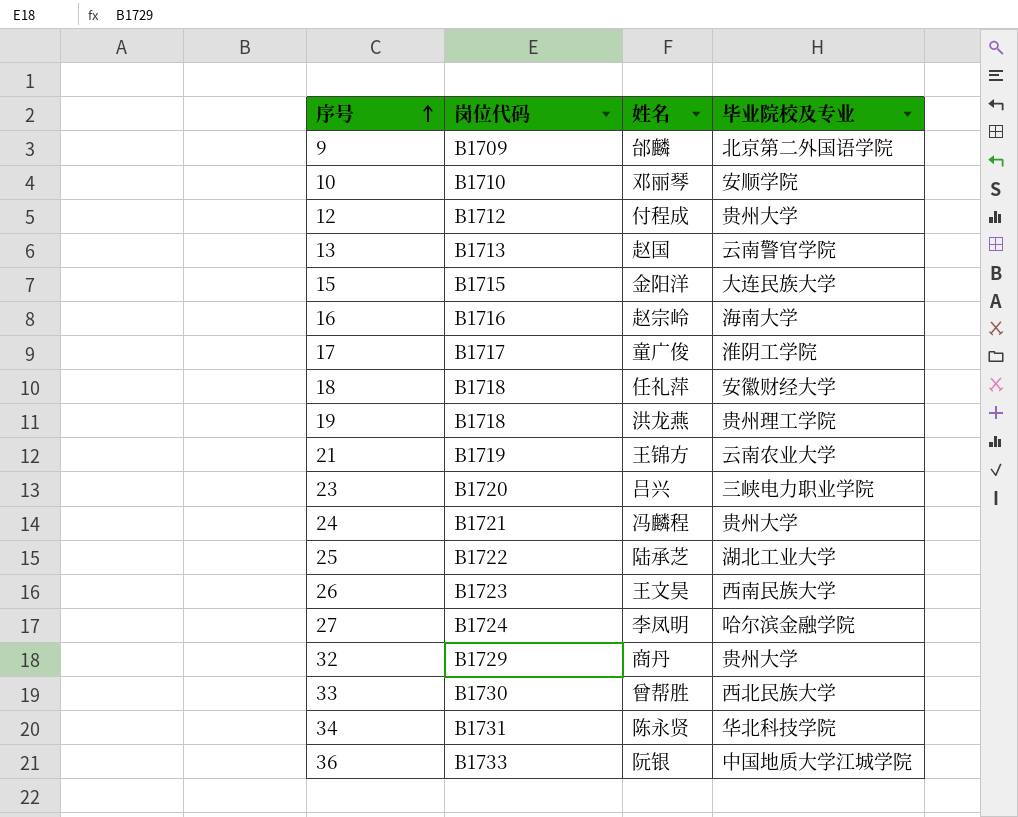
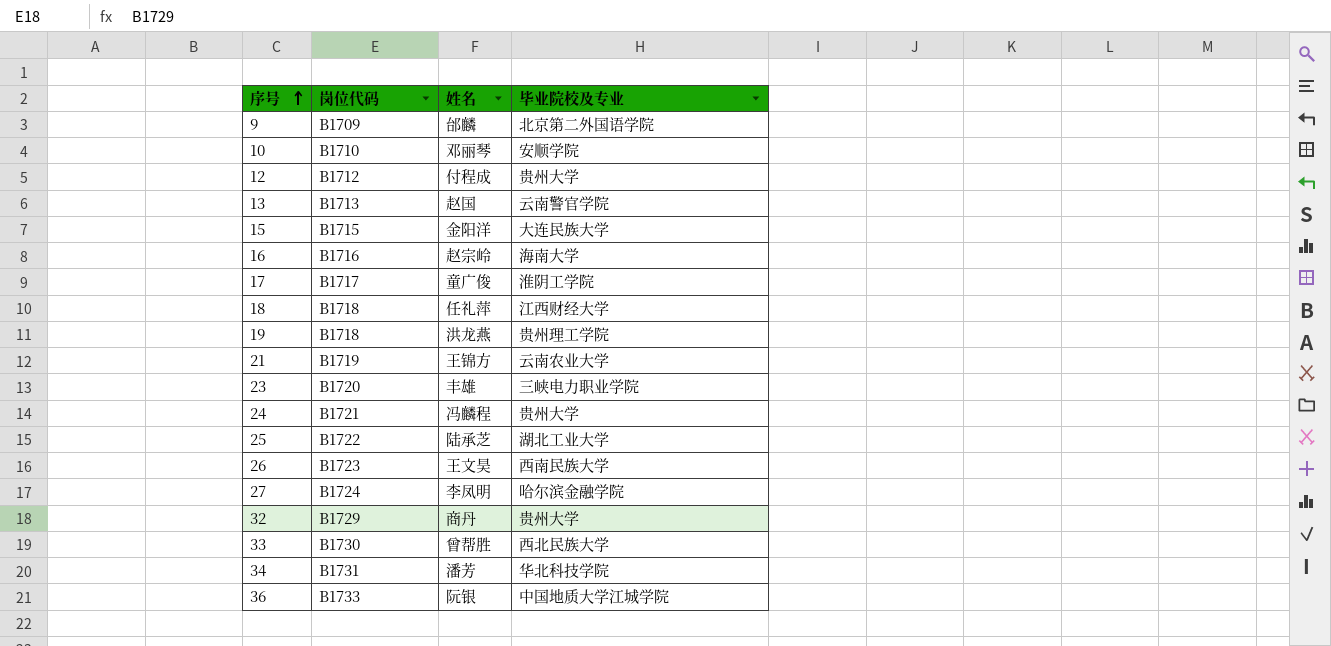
18 | 毕业院校及专业: 安徽财经大学 -> 江西财经大学
23 | 姓名: 吕兴 -> 丰雄
34 | 姓名: 陈永贤 -> 潘芳

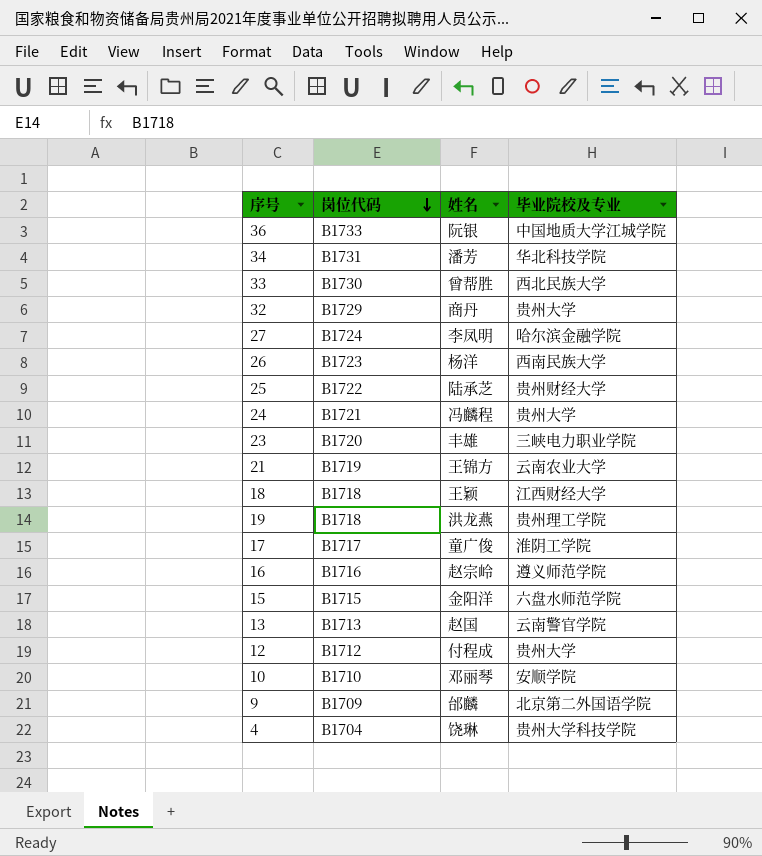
row order: 序号 ascending -> 岗位代码 descending
26 | 姓名: 王文昊 -> 杨洋
25 | 毕业院校及专业: 湖北工业大学 -> 贵州财经大学
18 | 姓名: 任礼萍 -> 王颖
16 | 毕业院校及专业: 海南大学 -> 遵义师范学院
15 | 毕业院校及专业: 大连民族大学 -> 六盘水师范学院
row 4: none -> B1704 | 饶琳 | 贵州大学科技学院

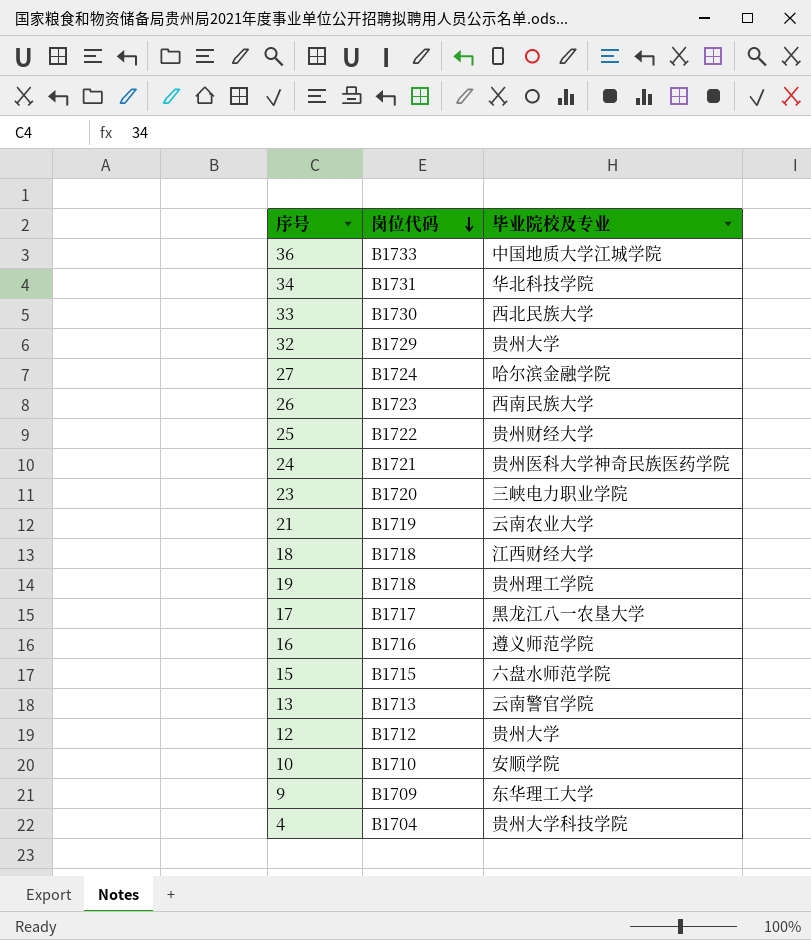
column 姓名 | position: 3 -> none
24 | 毕业院校及专业: 贵州大学 -> 贵州医科大学神奇民族医药学院
17 | 毕业院校及专业: 淮阴工学院 -> 黑龙江八一农垦大学
9 | 毕业院校及专业: 北京第二外国语学院 -> 东华理工大学

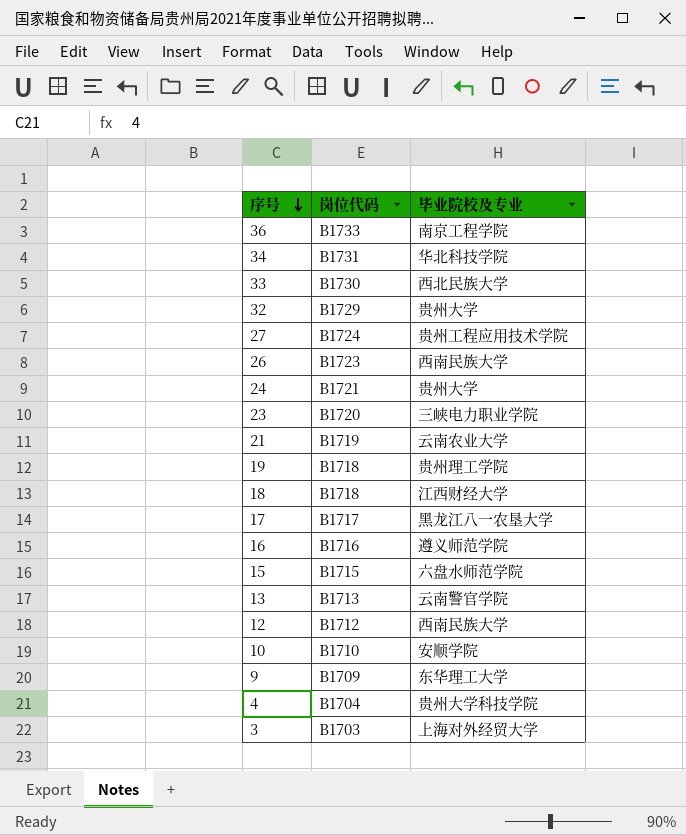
row order: 岗位代码 descending -> 序号 descending
row 25: B1722 | 贵州财经大学 -> none
36 | 毕业院校及专业: 中国地质大学江城学院 -> 南京工程学院
27 | 毕业院校及专业: 哈尔滨金融学院 -> 贵州工程应用技术学院
24 | 毕业院校及专业: 贵州医科大学神奇民族医药学院 -> 贵州大学
12 | 毕业院校及专业: 贵州大学 -> 西南民族大学
row 3: none -> B1703 | 上海对外经贸大学

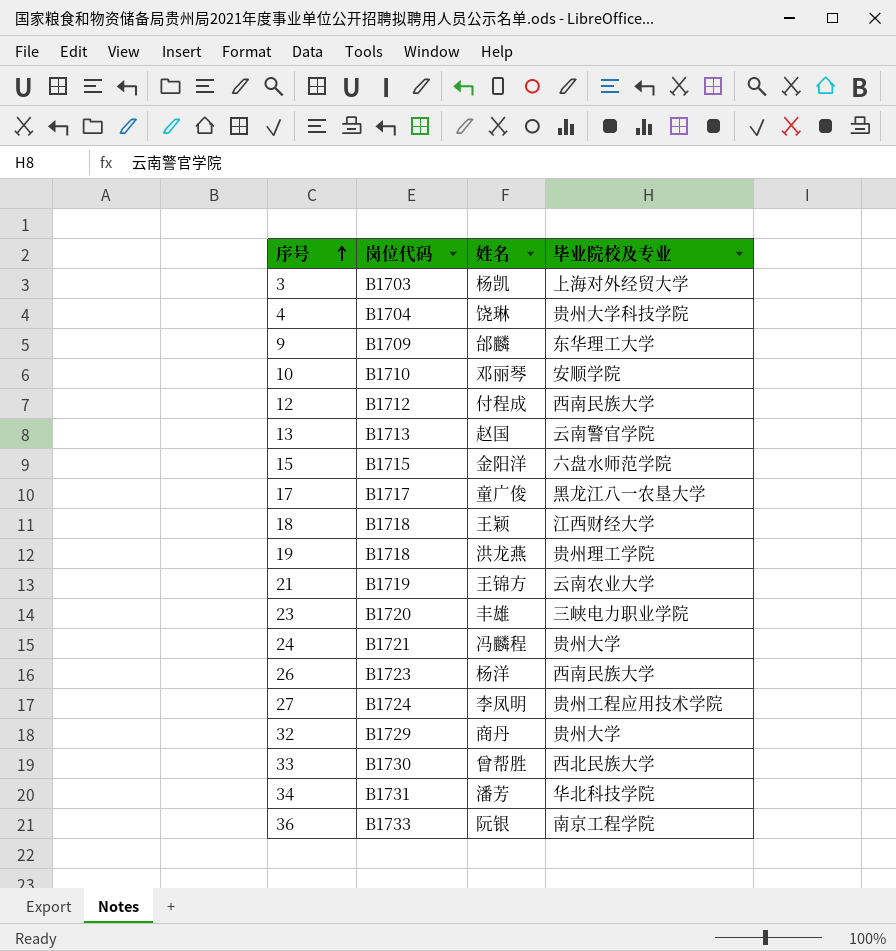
row order: 序号 descending -> 序号 ascending
column 姓名 | position: none -> 3
row 16: B1716 | 遵义师范学院 -> none

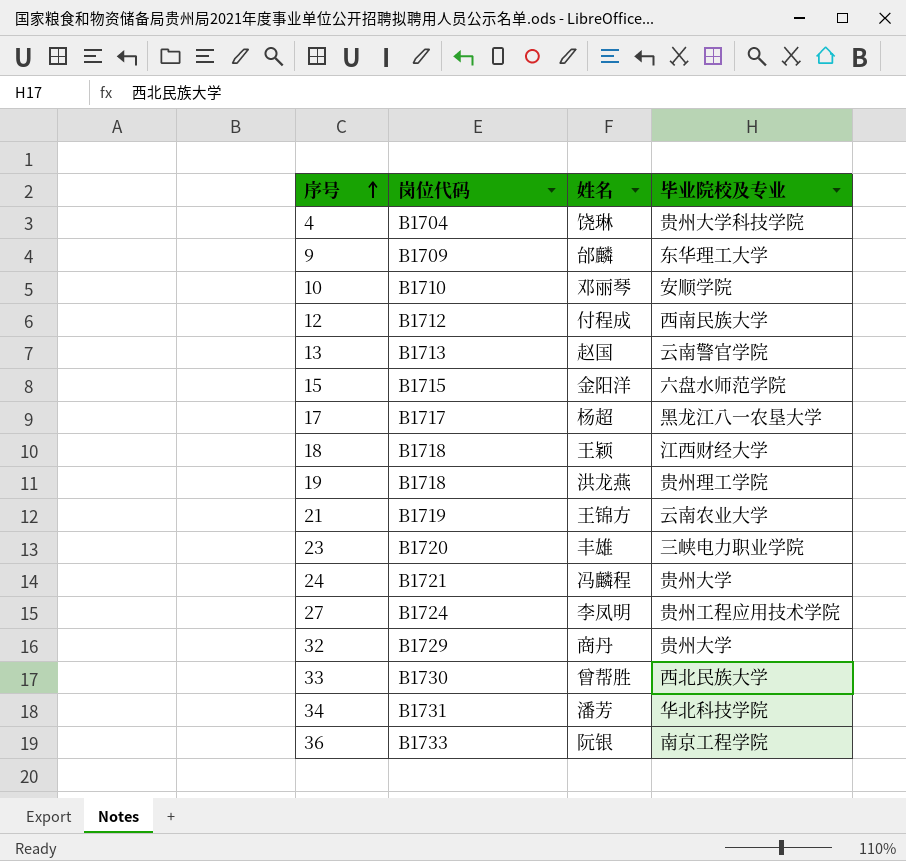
row 3: B1703 | 杨凯 | 上海对外经贸大学 -> none
row 26: B1723 | 杨洋 | 西南民族大学 -> none
17 | 姓名: 童广俊 -> 杨超

